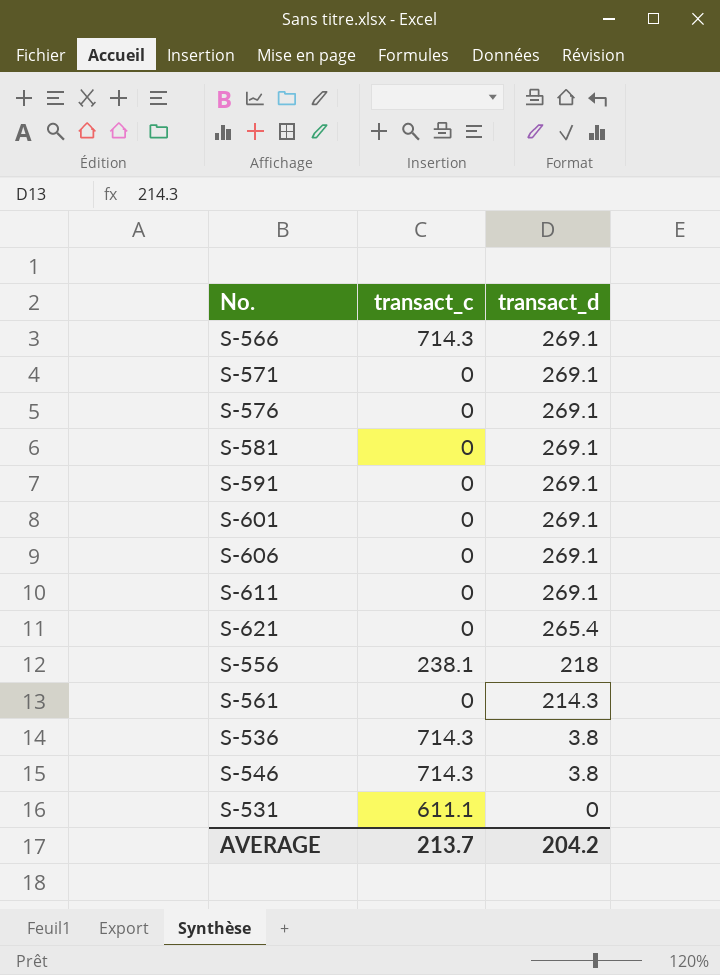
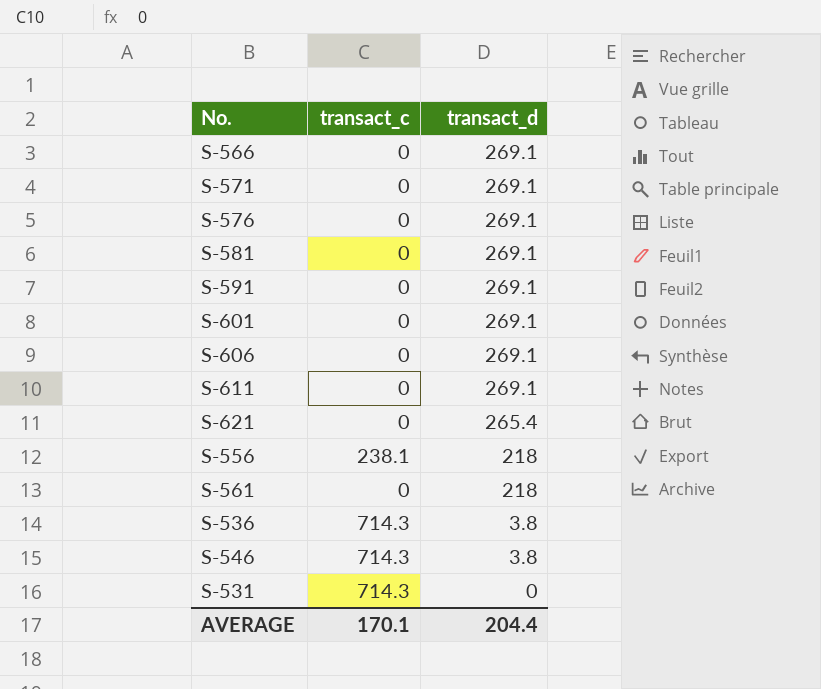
S-566 | transact_c: 714.3 -> 0
S-561 | transact_d: 214.3 -> 218
S-531 | transact_c: 611.1 -> 714.3
AVERAGE | transact_c: 213.7 -> 170.1
AVERAGE | transact_d: 204.2 -> 204.4

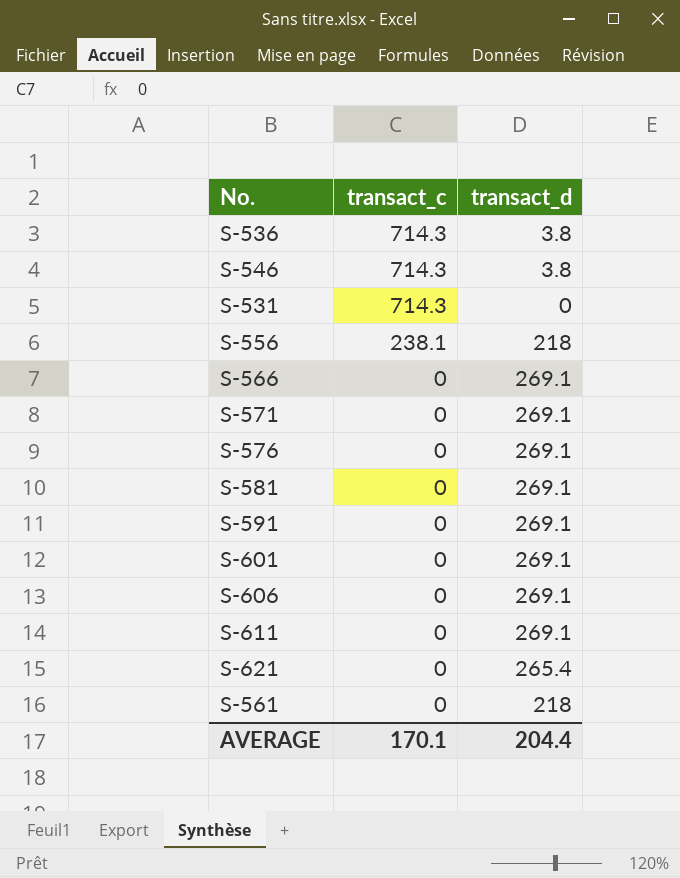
row order: transact_d descending -> transact_c descending

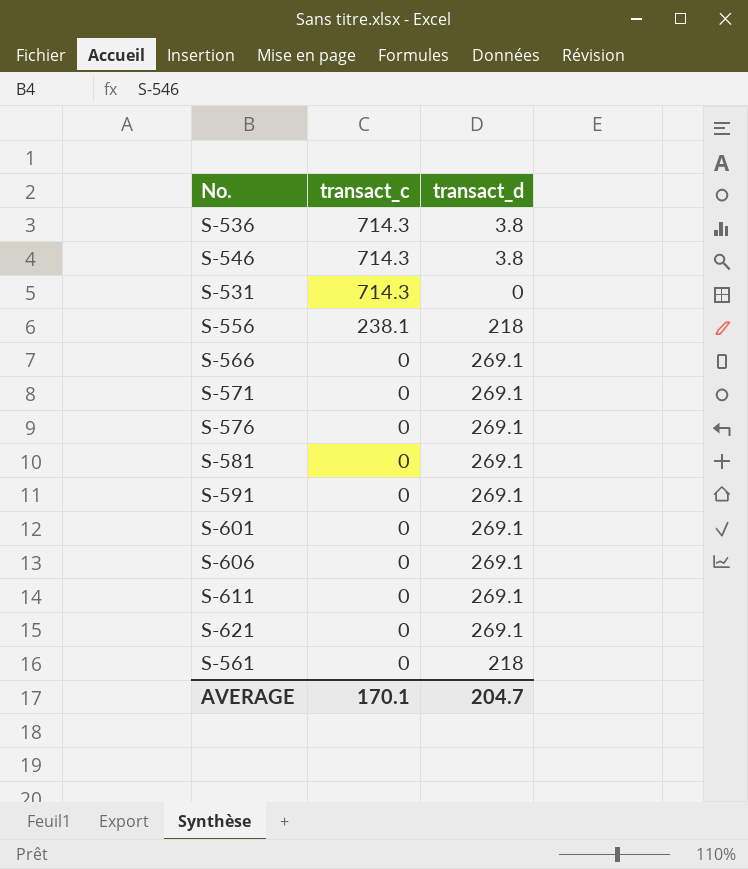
S-621 | transact_d: 265.4 -> 269.1
AVERAGE | transact_d: 204.4 -> 204.7

